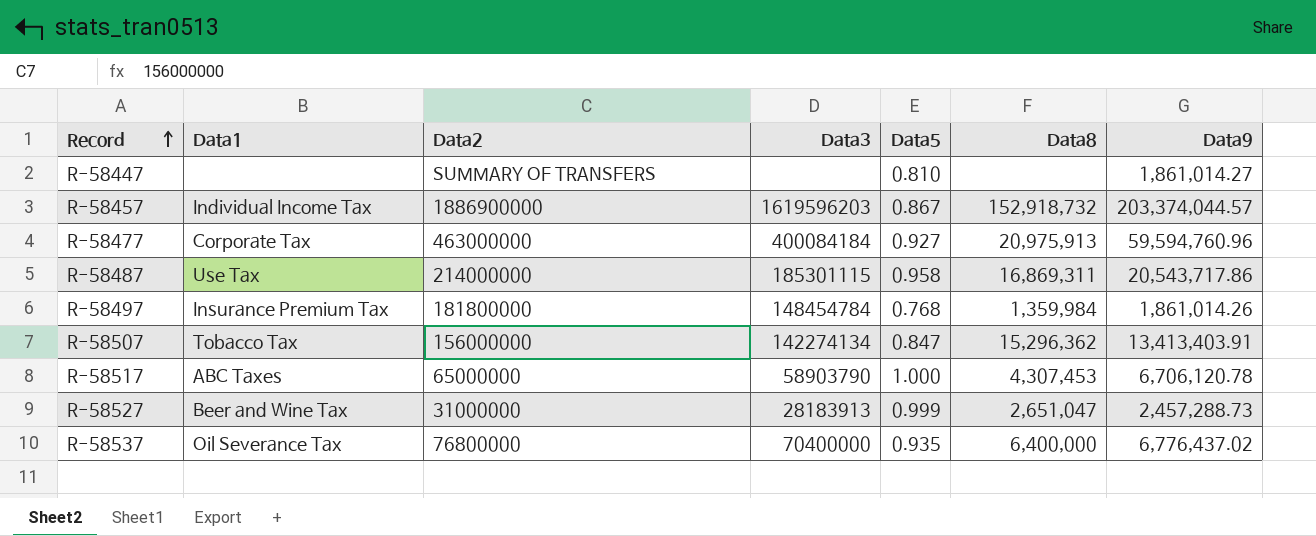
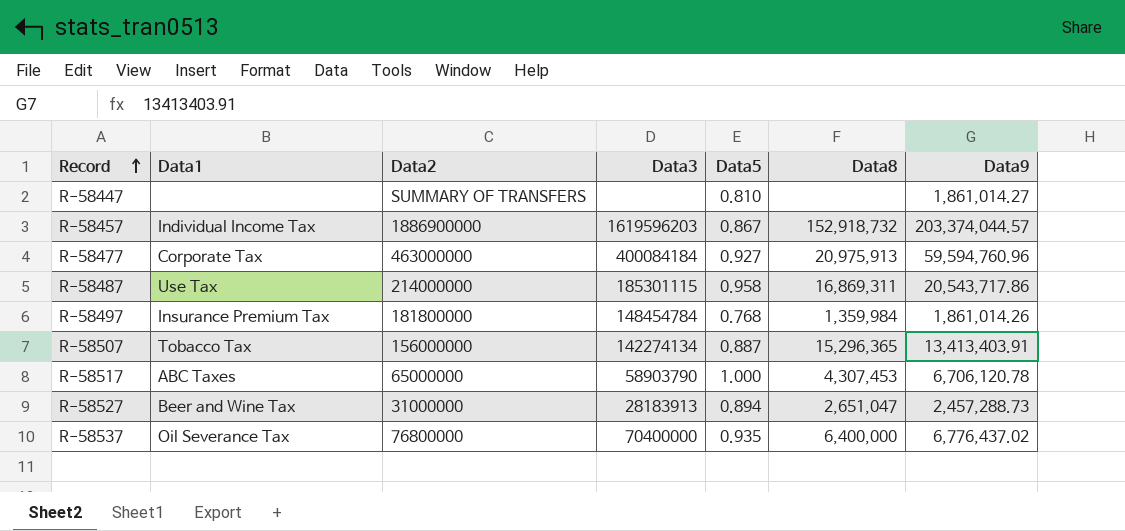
R-58507 | Data5: 0.847 -> 0.887
R-58507 | Data8: 15,296,362 -> 15,296,365
R-58527 | Data5: 0.999 -> 0.894

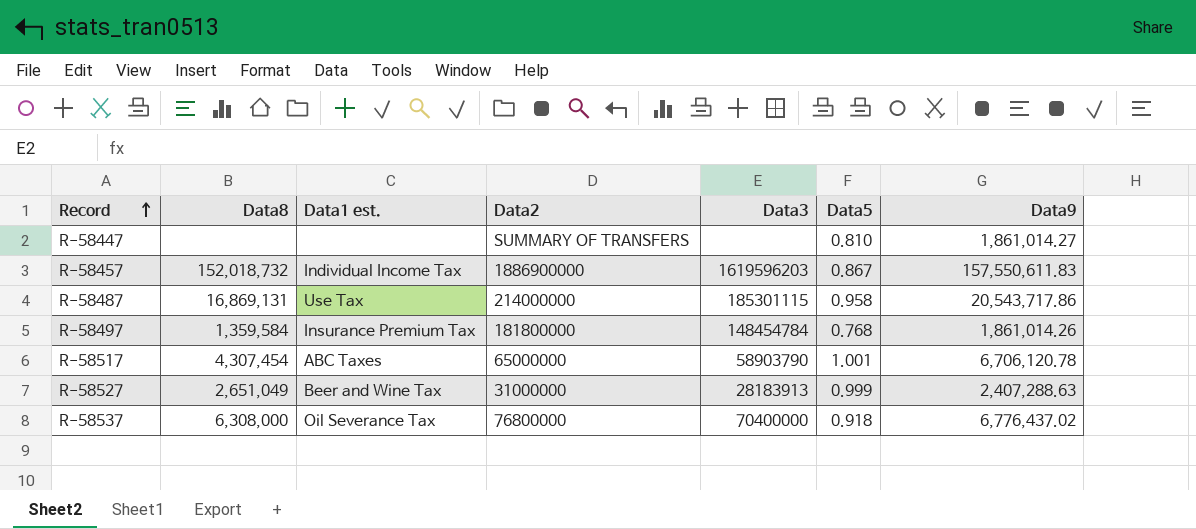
column Data8 | position: 6 -> 2
column name: Data1 -> Data1 est.
row R-58477: Corporate Tax | 463000000 | 400084184 | 0.927 | 20,975,913 | 59,594,760.96 -> none
row R-58507: Tobacco Tax | 156000000 | 142274134 | 0.887 | 15,296,365 | 13,413,403.91 -> none
R-58457 | Data8: 152,918,732 -> 152,018,732
R-58457 | Data9: 203,374,044.57 -> 157,550,611.83
R-58487 | Data8: 16,869,311 -> 16,869,131
R-58497 | Data8: 1,359,984 -> 1,359,584
R-58517 | Data8: 4,307,453 -> 4,307,454
R-58517 | Data5: 1.000 -> 1.001
R-58527 | Data8: 2,651,047 -> 2,651,049
R-58527 | Data5: 0.894 -> 0.999
R-58527 | Data9: 2,457,288.73 -> 2,407,288.63
R-58537 | Data8: 6,400,000 -> 6,308,000
R-58537 | Data5: 0.935 -> 0.918

